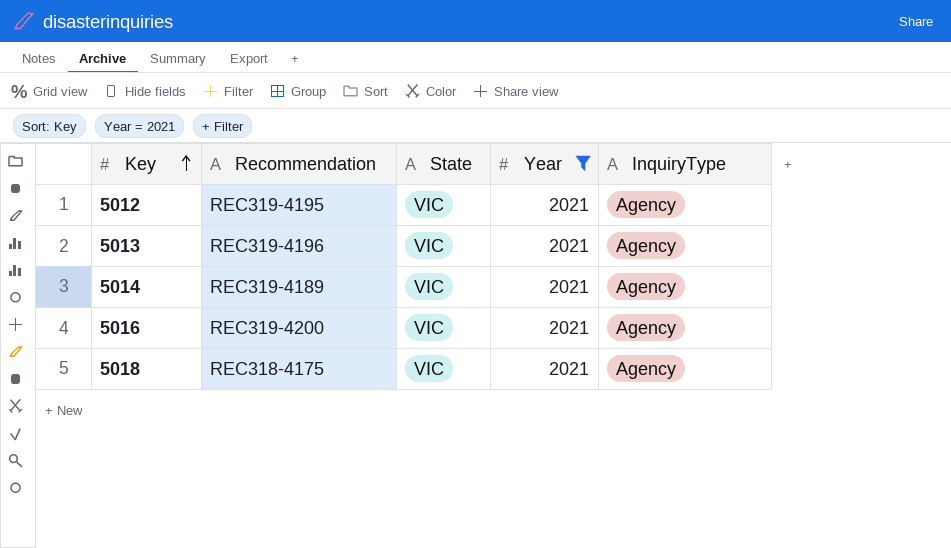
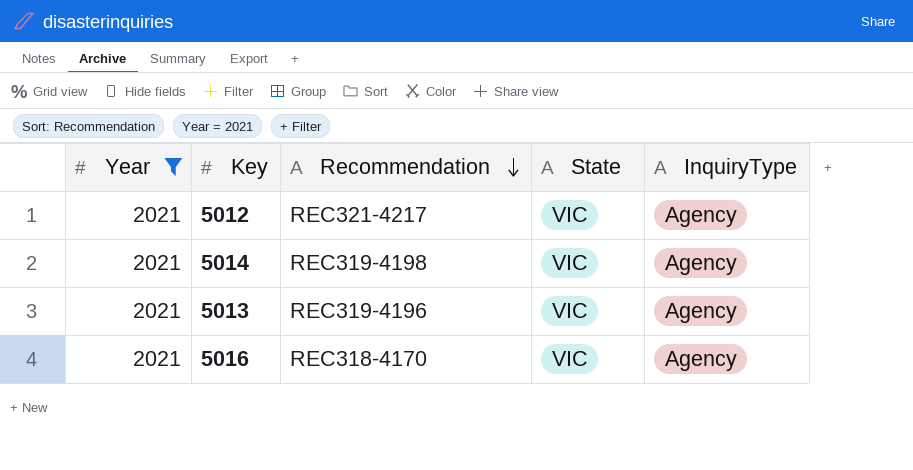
row order: Key ascending -> Recommendation descending
column Year | position: 4 -> 1
row 5018: REC318-4175 | VIC | 2021 | Agency -> none
5012 | Recommendation: REC319-4195 -> REC321-4217
5014 | Recommendation: REC319-4189 -> REC319-4198
5016 | Recommendation: REC319-4200 -> REC318-4170

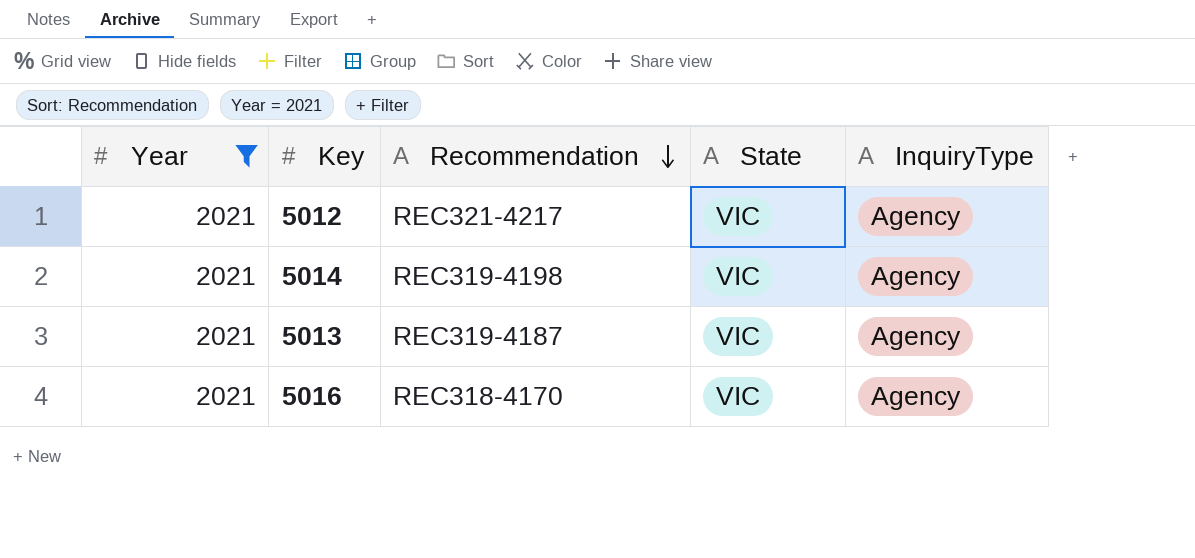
5013 | Recommendation: REC319-4196 -> REC319-4187

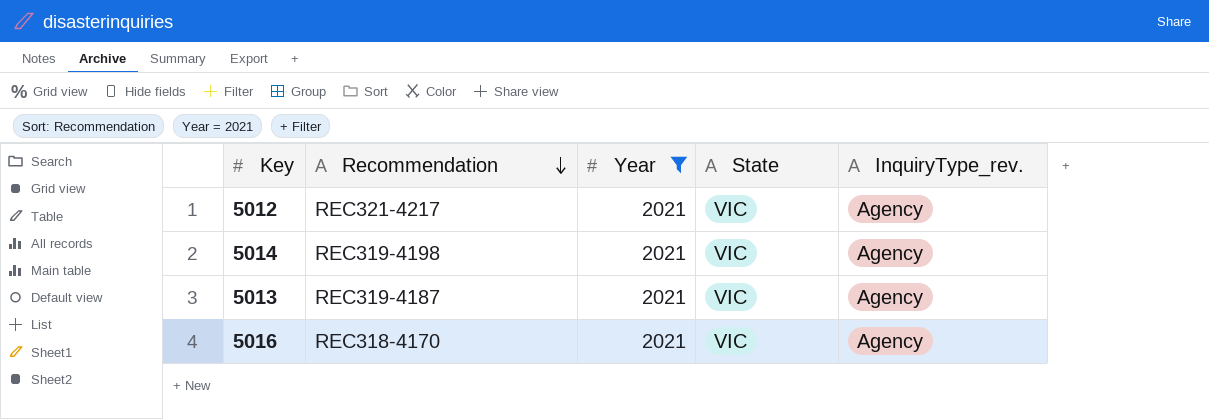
column Year | position: 1 -> 3
column name: InquiryType -> InquiryType_rev.

